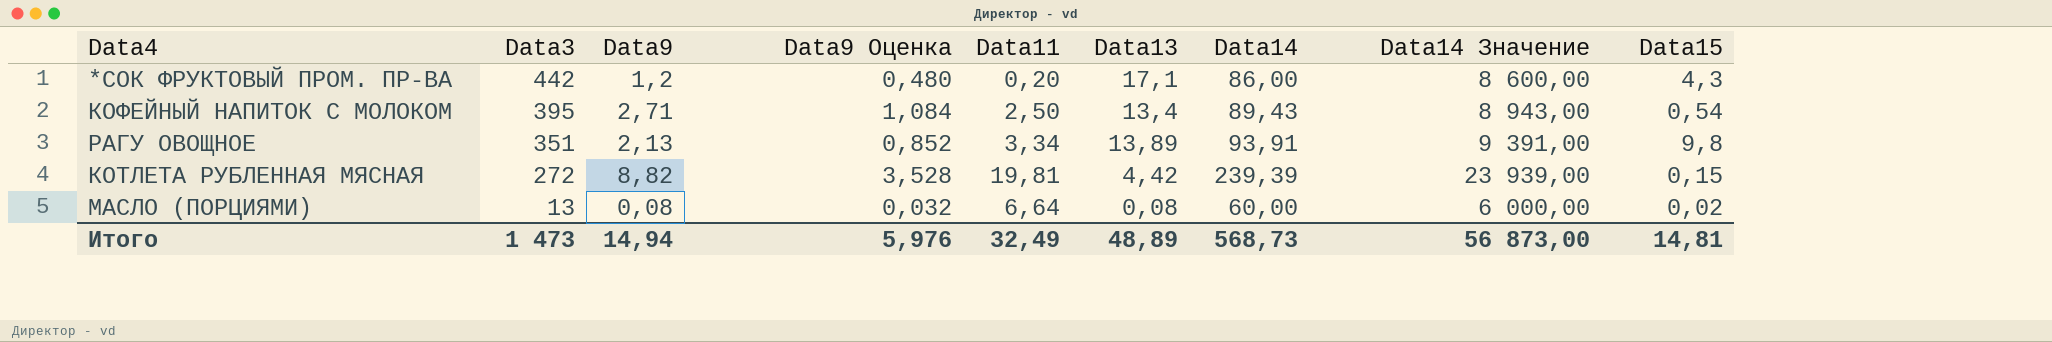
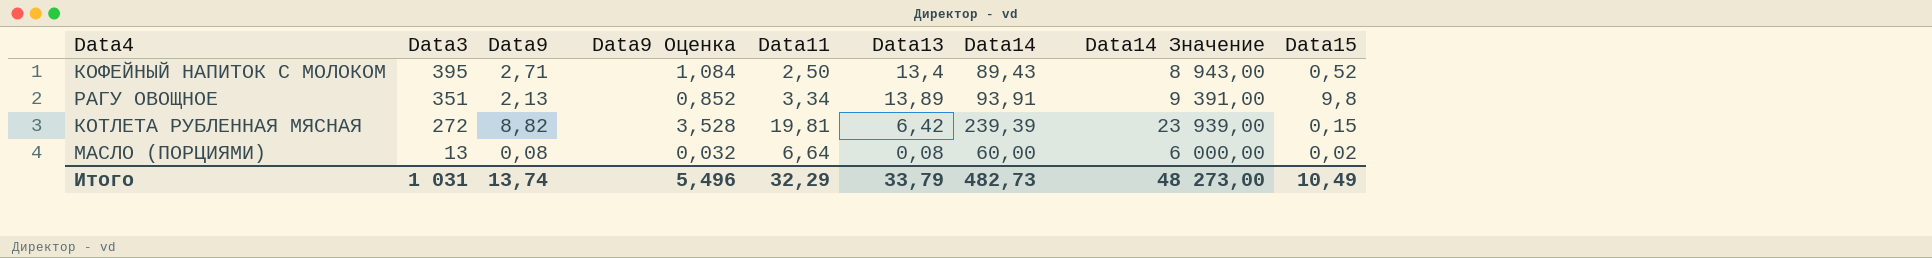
row *СОК ФРУКТОВЫЙ ПРОМ. ПР-ВА: 442 | 1,2 | 0,480 | 0,20 | 17,1 | 86,00 | 8 600,00 | 4,3 -> none
КОФЕЙНЫЙ НАПИТОК С МОЛОКОМ | Data15: 0,54 -> 0,52
КОТЛЕТА РУБЛЕННАЯ МЯСНАЯ | Data13: 4,42 -> 6,42
Итого | Data3: 1 473 -> 1 031
Итого | Data9: 14,94 -> 13,74
Итого | Data9 Оценка: 5,976 -> 5,496
Итого | Data11: 32,49 -> 32,29
Итого | Data13: 48,89 -> 33,79
Итого | Data14: 568,73 -> 482,73
Итого | Data14 Значение: 56 873,00 -> 48 273,00
Итого | Data15: 14,81 -> 10,49

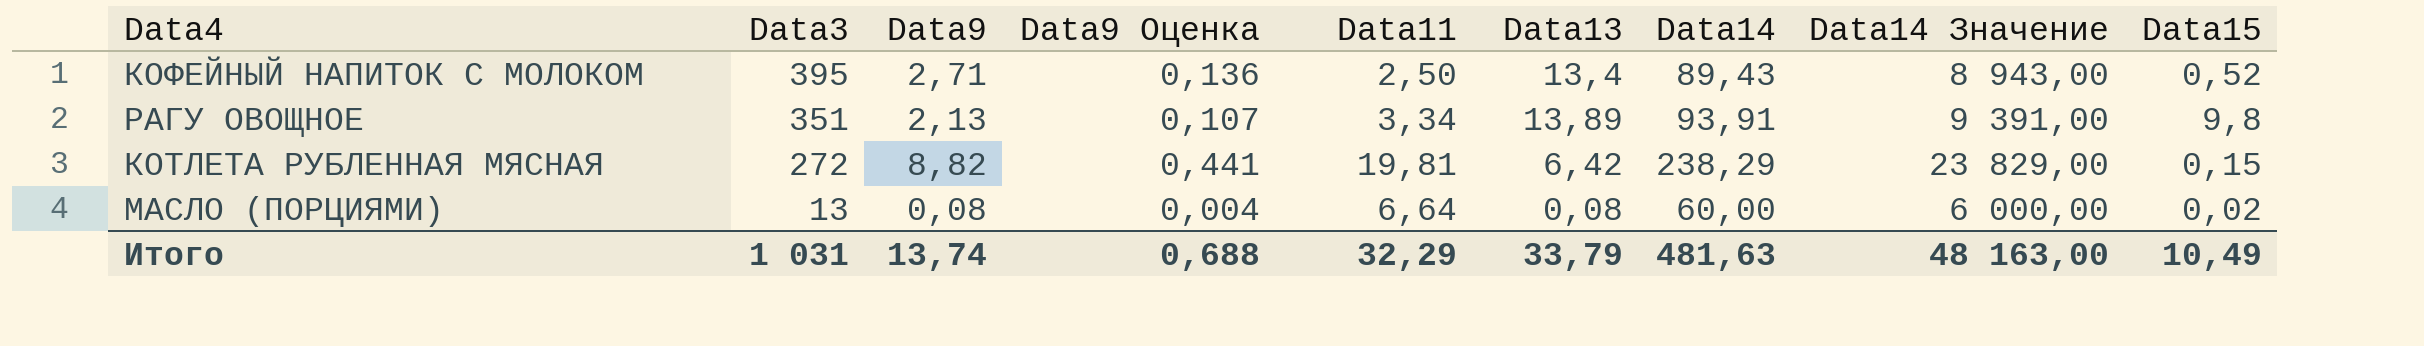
column Data9 Оценка | formula: [Data9] * 0,4 -> [Data9] * 0,05
КОТЛЕТА РУБЛЕННАЯ МЯСНАЯ | Data14: 239,39 -> 238,29
КОТЛЕТА РУБЛЕННАЯ МЯСНАЯ | Data14 Значение: 23 939,00 -> 23 829,00
Итого | Data9 Оценка: 5,496 -> 0,688
Итого | Data14: 482,73 -> 481,63
Итого | Data14 Значение: 48 273,00 -> 48 163,00

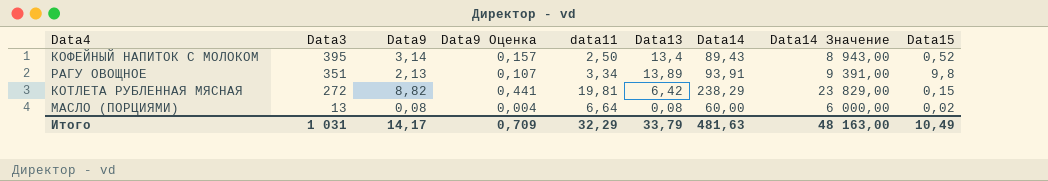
column name: Data11 -> data11
КОФЕЙНЫЙ НАПИТОК С МОЛОКОМ | Data9: 2,71 -> 3,14
КОФЕЙНЫЙ НАПИТОК С МОЛОКОМ | Data9 Оценка: 0,136 -> 0,157
Итого | Data9: 13,74 -> 14,17
Итого | Data9 Оценка: 0,688 -> 0,709

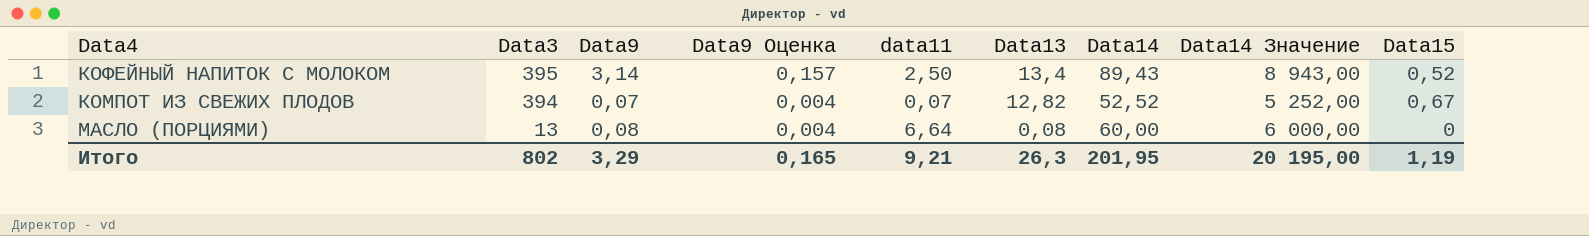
row РАГУ ОВОЩНОЕ: 351 | 2,13 | 0,107 | 3,34 | 13,89 | 93,91 | 9 391,00 | 9,8 -> none
row КОТЛЕТА РУБЛЕННАЯ МЯСНАЯ: 272 | 8,82 | 0,441 | 19,81 | 6,42 | 238,29 | 23 829,00 | 0,15 -> none
row КОМПОТ ИЗ СВЕЖИХ ПЛОДОВ: none -> 394 | 0,07 | 0,004 | 0,07 | 12,82 | 52,52 | 5 252,00 | 0,67
МАСЛО (ПОРЦИЯМИ) | Data15: 0,02 -> 0
Итого | Data3: 1 031 -> 802
Итого | Data9: 14,17 -> 3,29
Итого | Data9 Оценка: 0,709 -> 0,165
Итого | data11: 32,29 -> 9,21
Итого | Data13: 33,79 -> 26,3
Итого | Data14: 481,63 -> 201,95
Итого | Data14 Значение: 48 163,00 -> 20 195,00
Итого | Data15: 10,49 -> 1,19

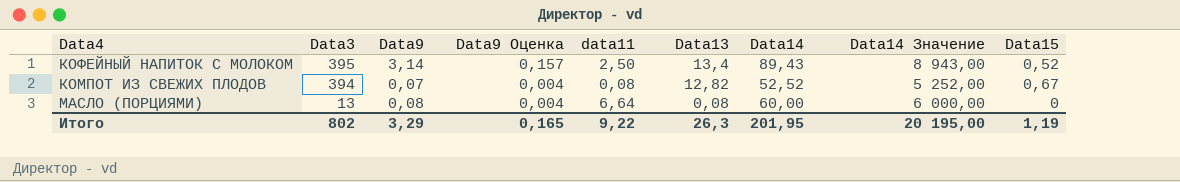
КОМПОТ ИЗ СВЕЖИХ ПЛОДОВ | data11: 0,07 -> 0,08
Итого | data11: 9,21 -> 9,22

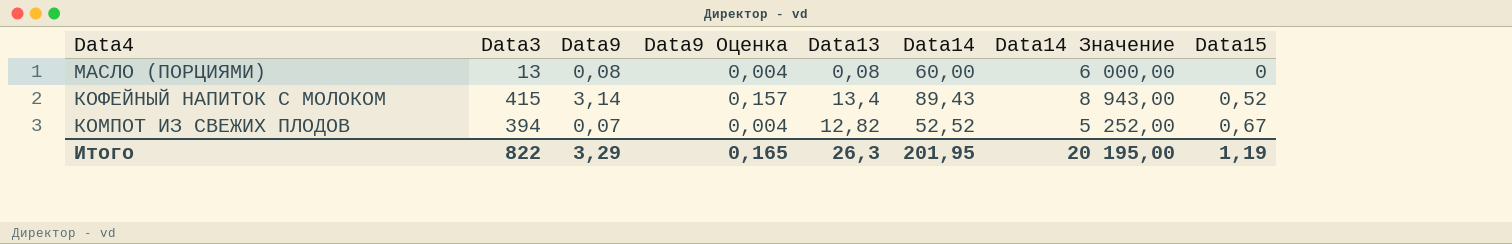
row order: Data3 descending -> Data4 descending
column data11 | position: 5 -> none
КОФЕЙНЫЙ НАПИТОК С МОЛОКОМ | Data3: 395 -> 415
Итого | Data3: 802 -> 822

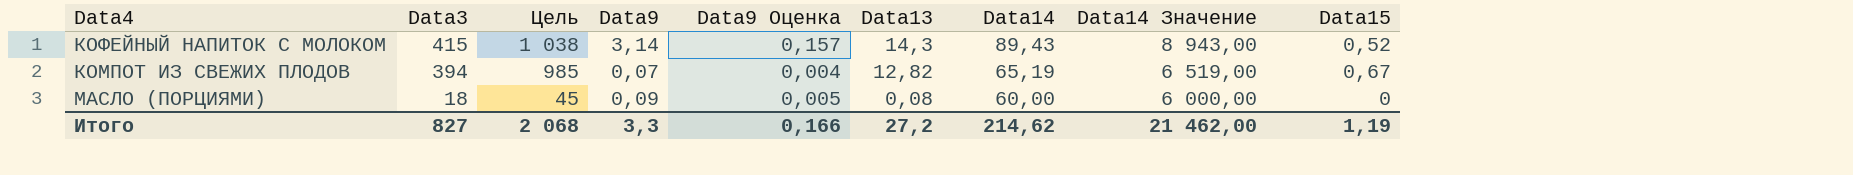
row order: Data4 descending -> Data3 descending
column Цель | formula: none -> [Data3] * 2,5
КОФЕЙНЫЙ НАПИТОК С МОЛОКОМ | Data13: 13,4 -> 14,3
КОМПОТ ИЗ СВЕЖИХ ПЛОДОВ | Data14: 52,52 -> 65,19
КОМПОТ ИЗ СВЕЖИХ ПЛОДОВ | Data14 Значение: 5 252,00 -> 6 519,00
МАСЛО (ПОРЦИЯМИ) | Data3: 13 -> 18
МАСЛО (ПОРЦИЯМИ) | Data9: 0,08 -> 0,09
МАСЛО (ПОРЦИЯМИ) | Data9 Оценка: 0,004 -> 0,005
Итого | Data3: 822 -> 827
Итого | Data9: 3,29 -> 3,3
Итого | Data9 Оценка: 0,165 -> 0,166
Итого | Data13: 26,3 -> 27,2
Итого | Data14: 201,95 -> 214,62
Итого | Data14 Значение: 20 195,00 -> 21 462,00

